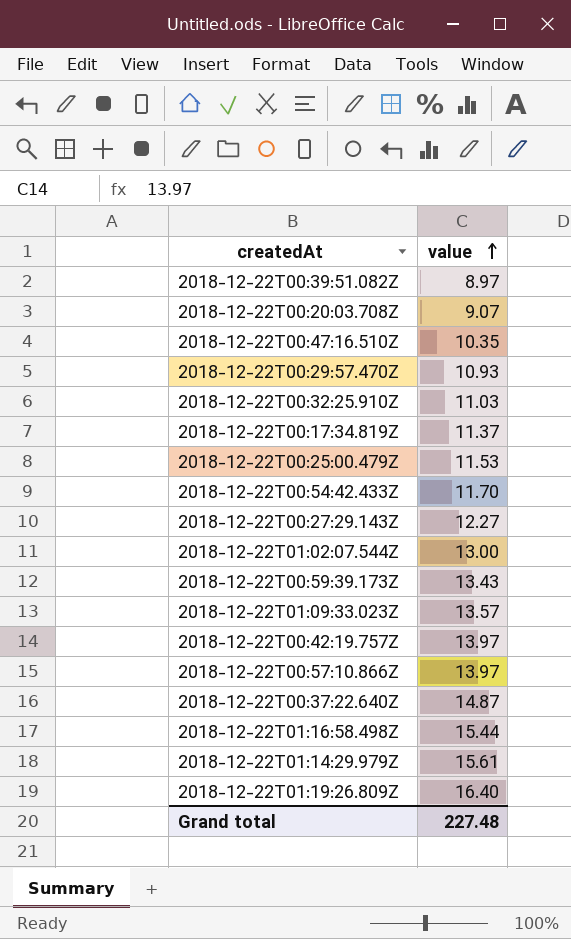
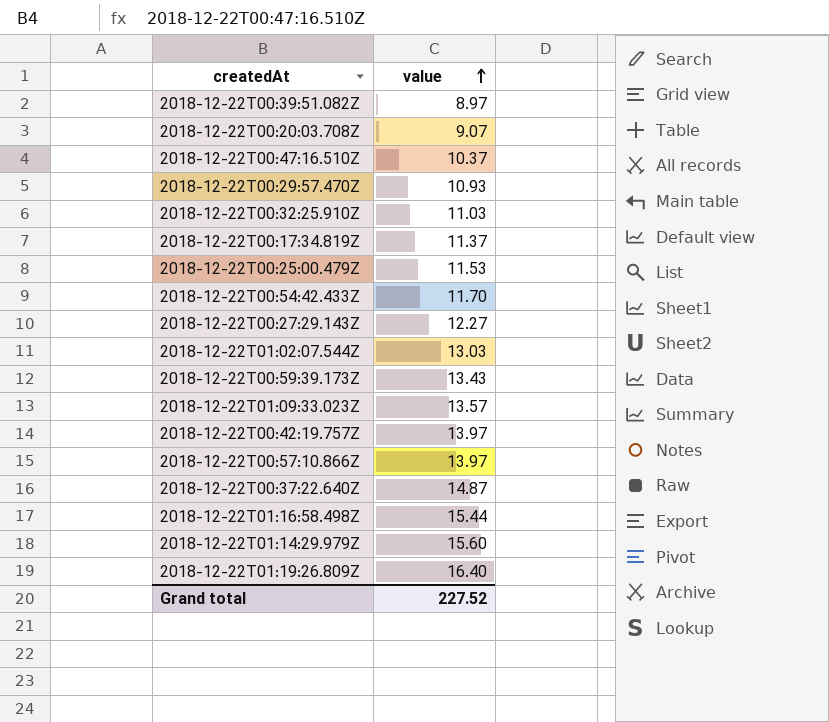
2018-12-22T00:47:16.510Z | value: 10.35 -> 10.37
2018-12-22T01:02:07.544Z | value: 13.00 -> 13.03
2018-12-22T01:14:29.979Z | value: 15.61 -> 15.60
Grand total | value: 227.48 -> 227.52

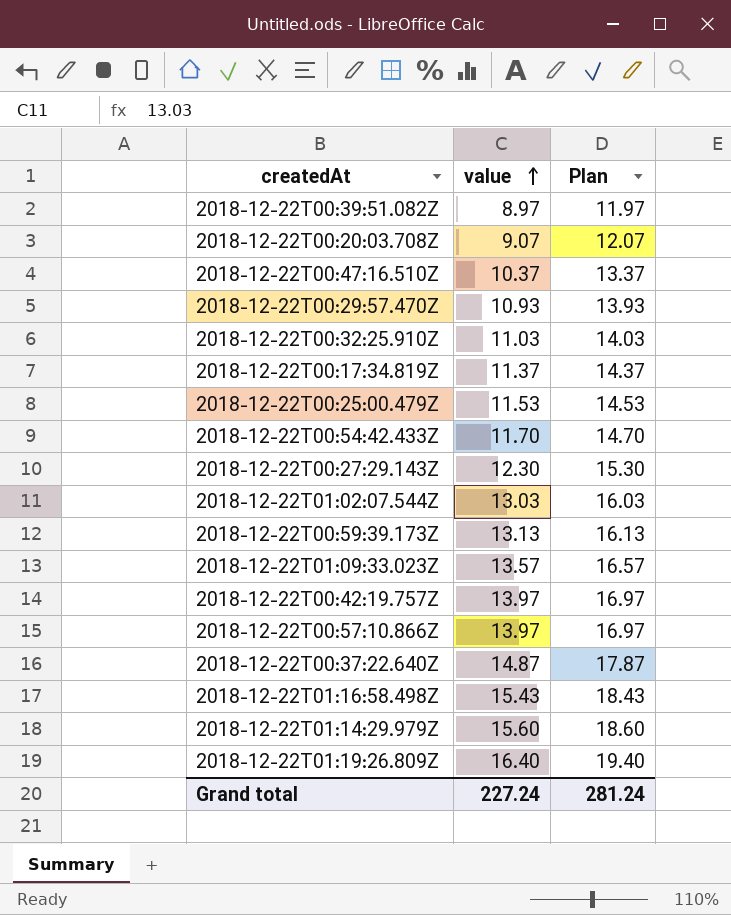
column Plan | formula: none -> [value] + 3
2018-12-22T00:27:29.143Z | value: 12.27 -> 12.30
2018-12-22T00:59:39.173Z | value: 13.43 -> 13.13
2018-12-22T01:16:58.498Z | value: 15.44 -> 15.43
Grand total | value: 227.52 -> 227.24

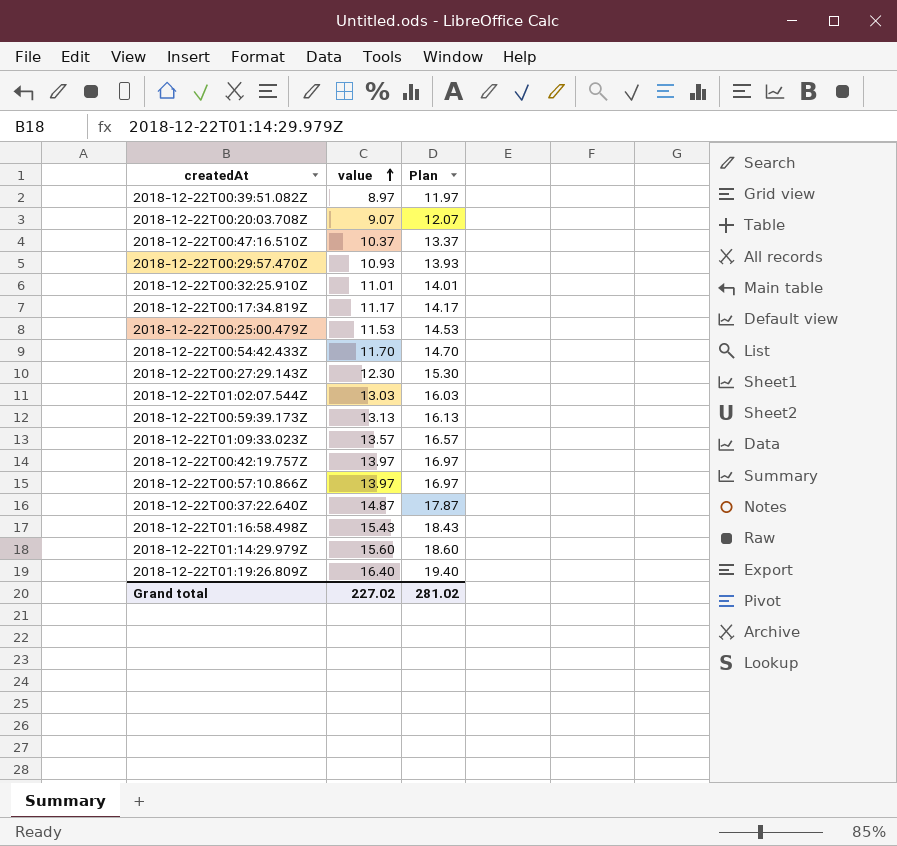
2018-12-22T00:32:25.910Z | value: 11.03 -> 11.01
2018-12-22T00:32:25.910Z | Plan: 14.03 -> 14.01
2018-12-22T00:17:34.819Z | value: 11.37 -> 11.17
2018-12-22T00:17:34.819Z | Plan: 14.37 -> 14.17
Grand total | value: 227.24 -> 227.02
Grand total | Plan: 281.24 -> 281.02

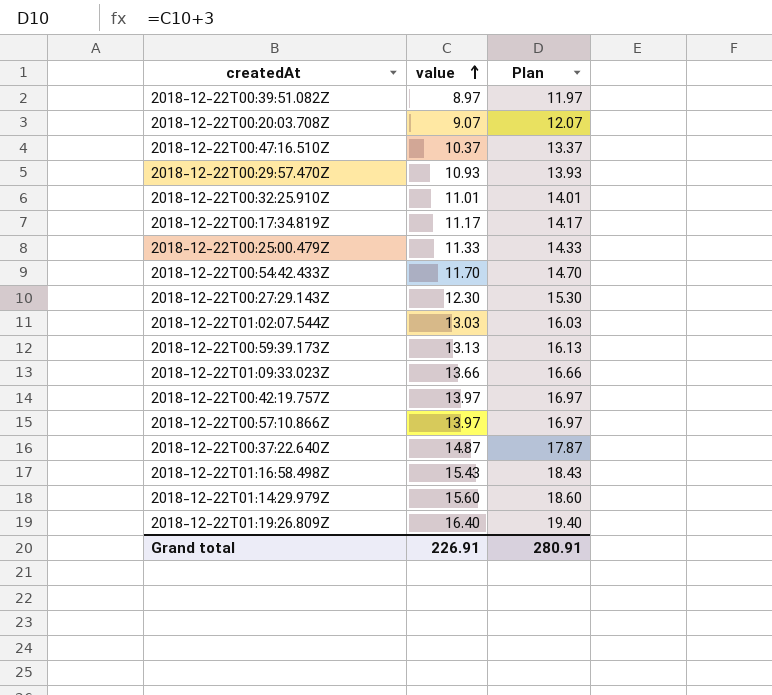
2018-12-22T00:25:00.479Z | value: 11.53 -> 11.33
2018-12-22T00:25:00.479Z | Plan: 14.53 -> 14.33
2018-12-22T01:09:33.023Z | value: 13.57 -> 13.66
2018-12-22T01:09:33.023Z | Plan: 16.57 -> 16.66
Grand total | value: 227.02 -> 226.91
Grand total | Plan: 281.02 -> 280.91

